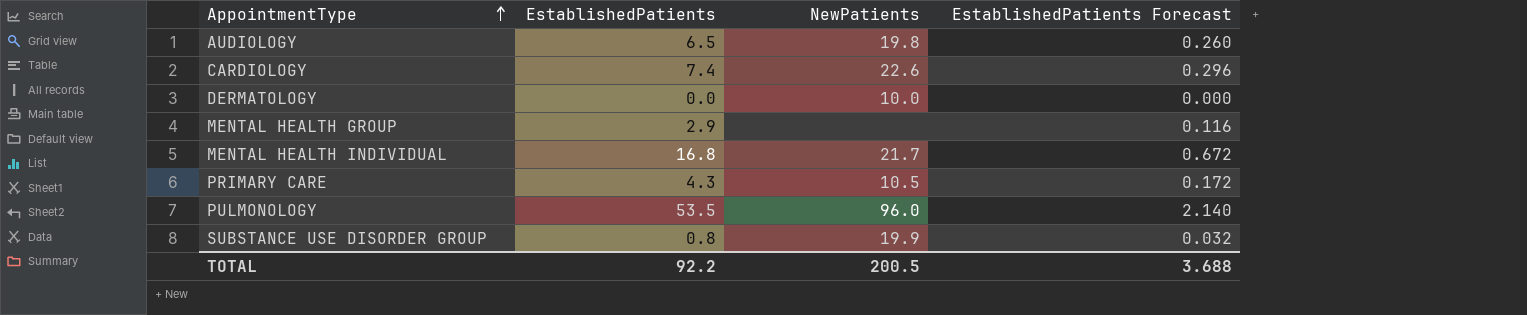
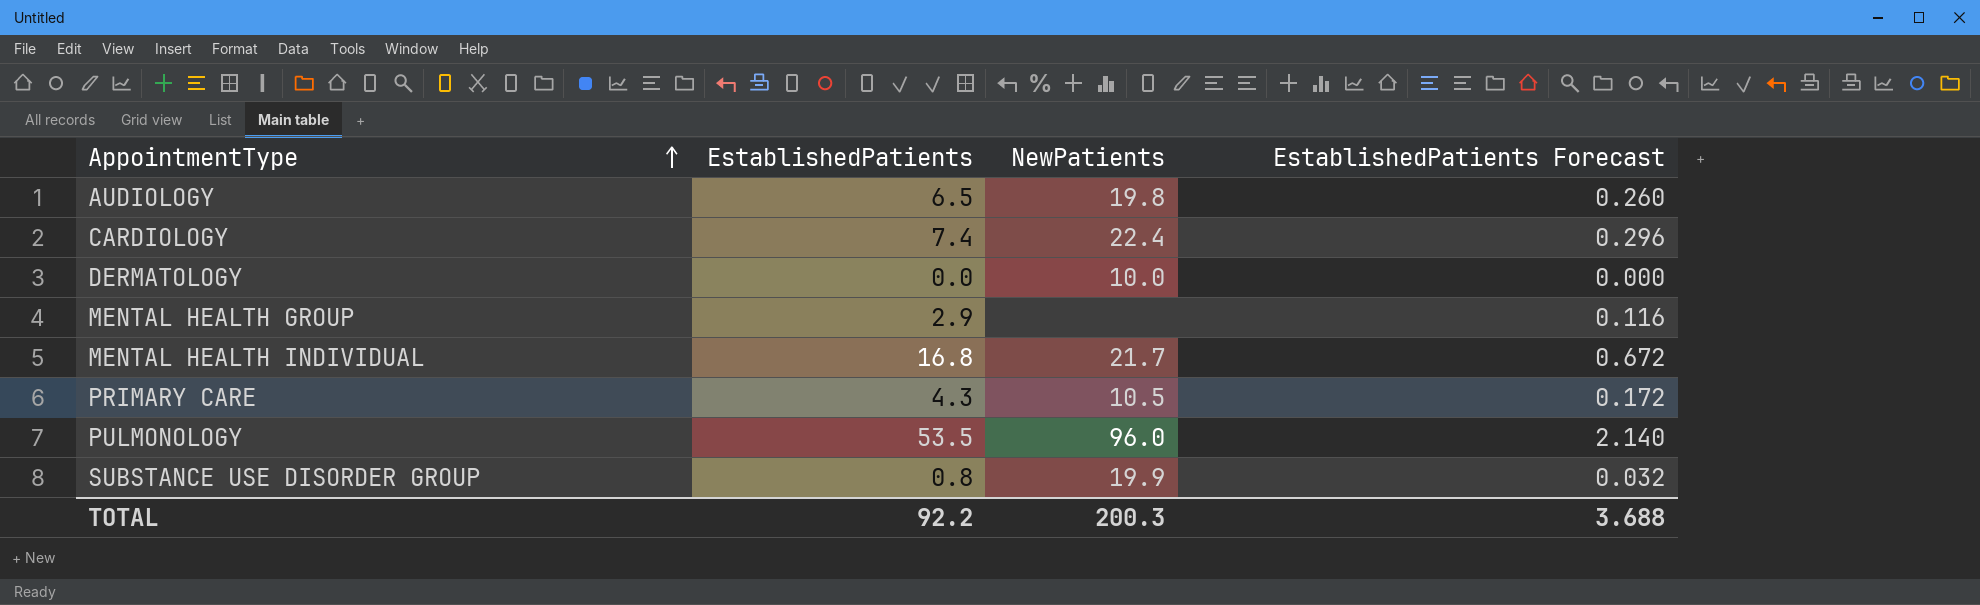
CARDIOLOGY | NewPatients: 22.6 -> 22.4
TOTAL | NewPatients: 200.5 -> 200.3

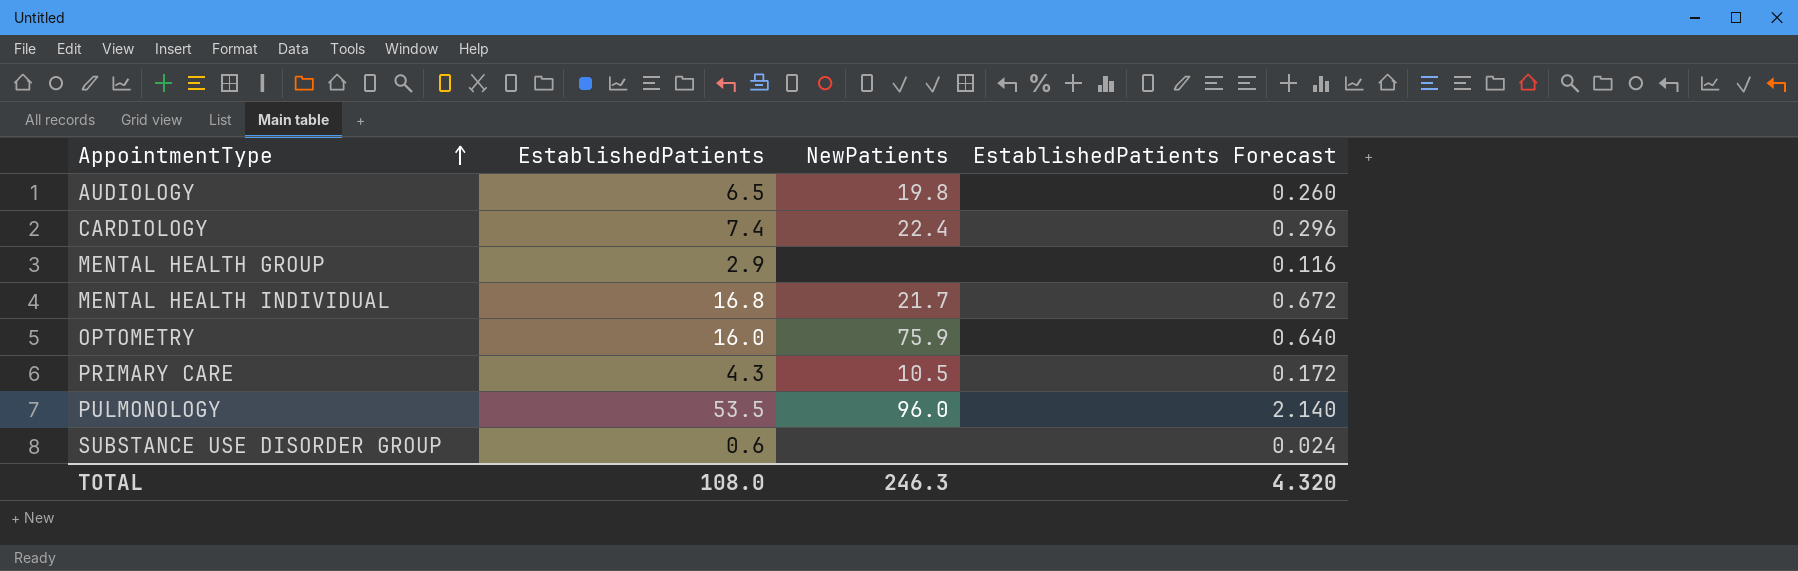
row DERMATOLOGY: 0.0 | 10.0 | 0.000 -> none
row OPTOMETRY: none -> 16.0 | 75.9 | 0.640
SUBSTANCE USE DISORDER GROUP | EstablishedPatients: 0.8 -> 0.6
SUBSTANCE USE DISORDER GROUP | NewPatients: 19.9 -> none
SUBSTANCE USE DISORDER GROUP | EstablishedPatients Forecast: 0.032 -> 0.024
TOTAL | EstablishedPatients: 92.2 -> 108.0
TOTAL | NewPatients: 200.3 -> 246.3
TOTAL | EstablishedPatients Forecast: 3.688 -> 4.320

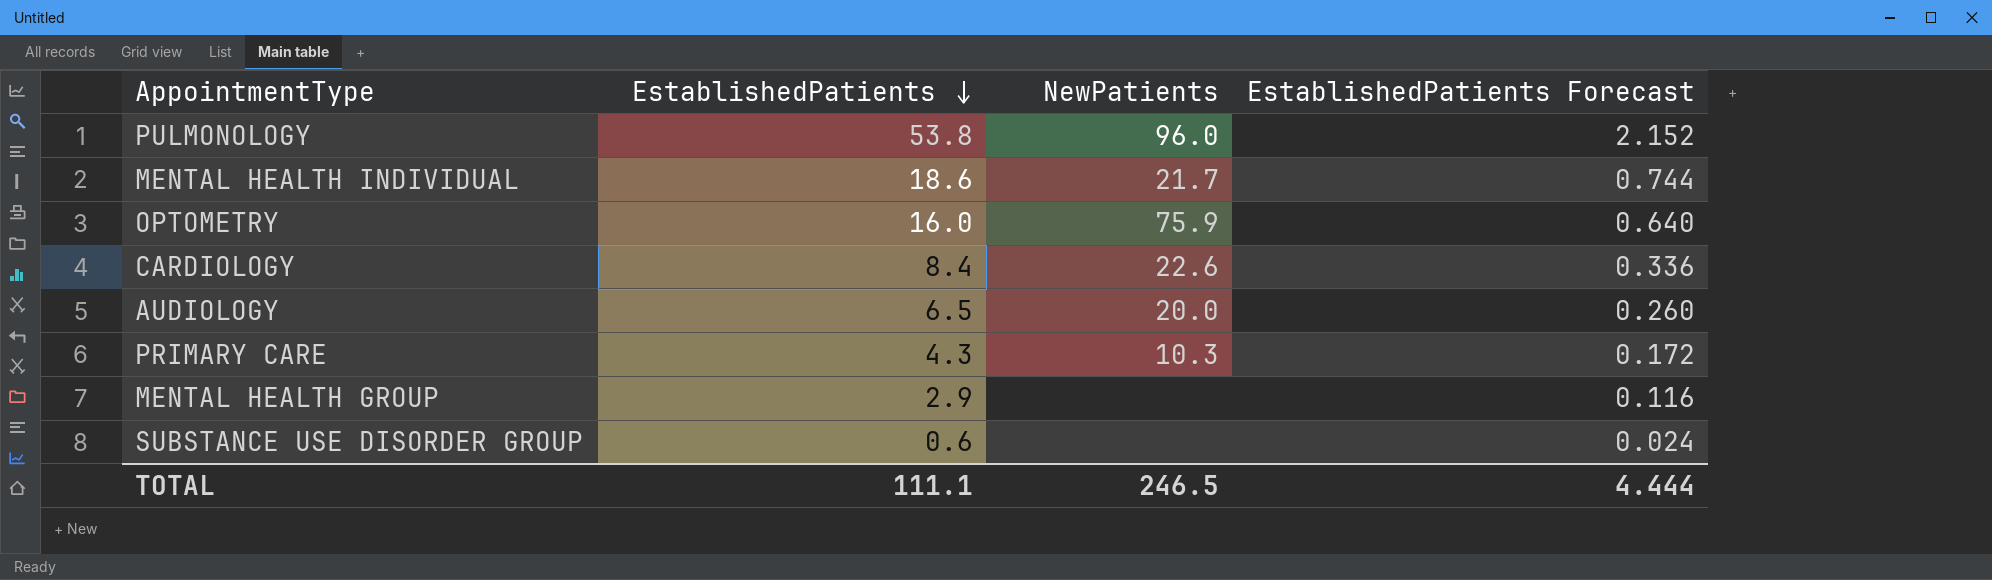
row order: AppointmentType ascending -> EstablishedPatients descending
PULMONOLOGY | EstablishedPatients: 53.5 -> 53.8
PULMONOLOGY | EstablishedPatients Forecast: 2.140 -> 2.152
MENTAL HEALTH INDIVIDUAL | EstablishedPatients: 16.8 -> 18.6
MENTAL HEALTH INDIVIDUAL | EstablishedPatients Forecast: 0.672 -> 0.744
CARDIOLOGY | EstablishedPatients: 7.4 -> 8.4
CARDIOLOGY | NewPatients: 22.4 -> 22.6
CARDIOLOGY | EstablishedPatients Forecast: 0.296 -> 0.336
AUDIOLOGY | NewPatients: 19.8 -> 20.0
PRIMARY CARE | NewPatients: 10.5 -> 10.3
TOTAL | EstablishedPatients: 108.0 -> 111.1
TOTAL | NewPatients: 246.3 -> 246.5
TOTAL | EstablishedPatients Forecast: 4.320 -> 4.444

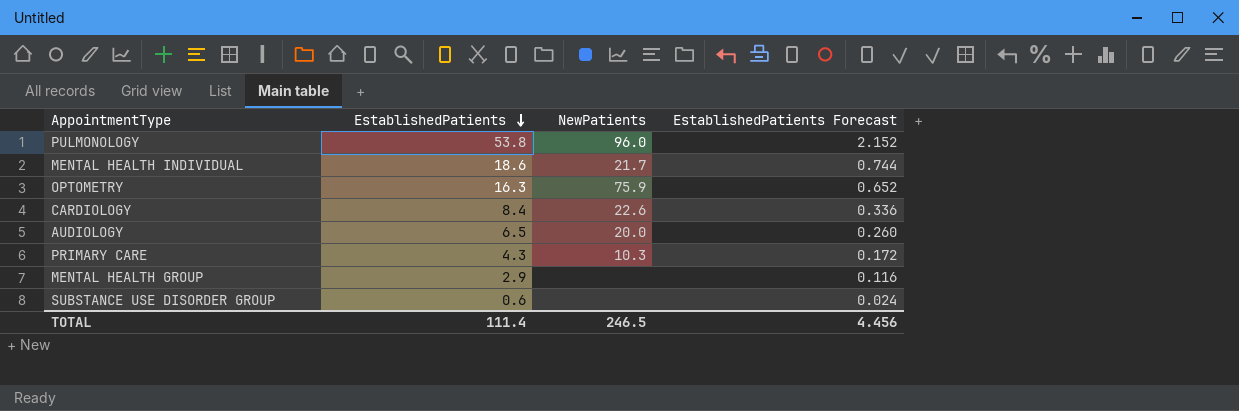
OPTOMETRY | EstablishedPatients: 16.0 -> 16.3
OPTOMETRY | EstablishedPatients Forecast: 0.640 -> 0.652
TOTAL | EstablishedPatients: 111.1 -> 111.4
TOTAL | EstablishedPatients Forecast: 4.444 -> 4.456

